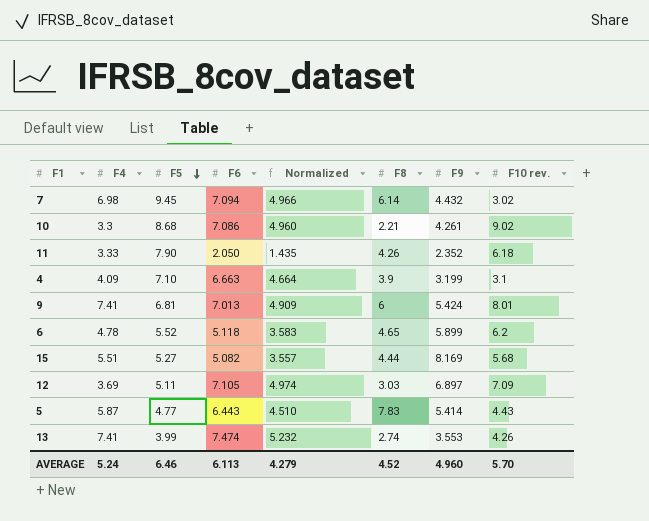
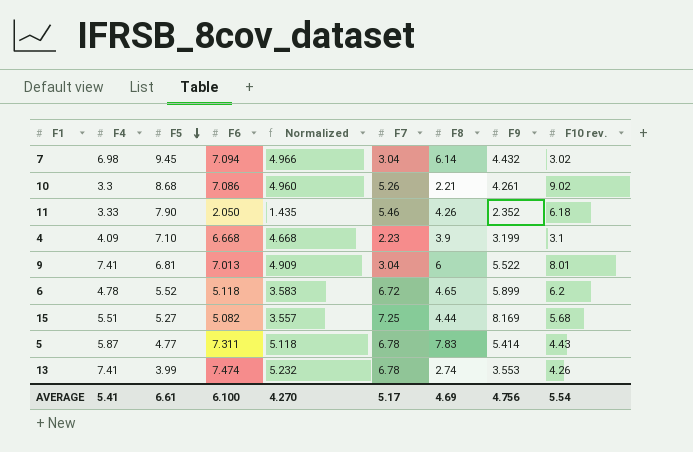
column F7 | position: none -> 6
row 12: 3.69 | 5.11 | 7.105 | 4.974 | 3.03 | 6.897 | 7.09 -> none
4 | F6: 6.663 -> 6.668
4 | Normalized: 4.664 -> 4.668
9 | F9: 5.424 -> 5.522
5 | F6: 6.443 -> 7.311
5 | Normalized: 4.510 -> 5.118
AVERAGE | F4: 5.24 -> 5.41
AVERAGE | F5: 6.46 -> 6.61
AVERAGE | F6: 6.113 -> 6.100
AVERAGE | Normalized: 4.279 -> 4.270
AVERAGE | F8: 4.52 -> 4.69
AVERAGE | F9: 4.960 -> 4.756
AVERAGE | F10 rev.: 5.70 -> 5.54

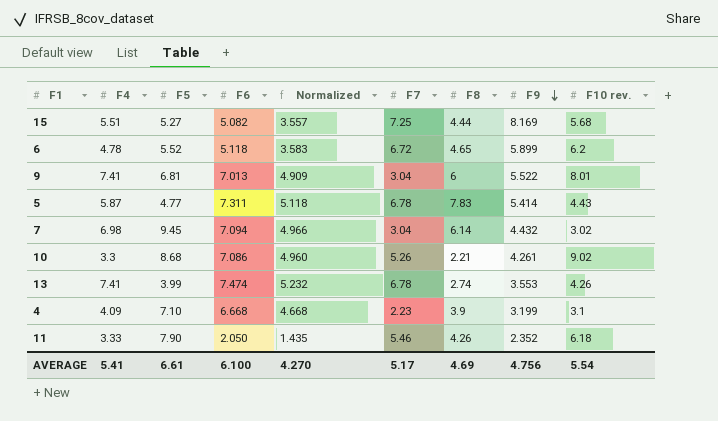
row order: F5 descending -> F9 descending

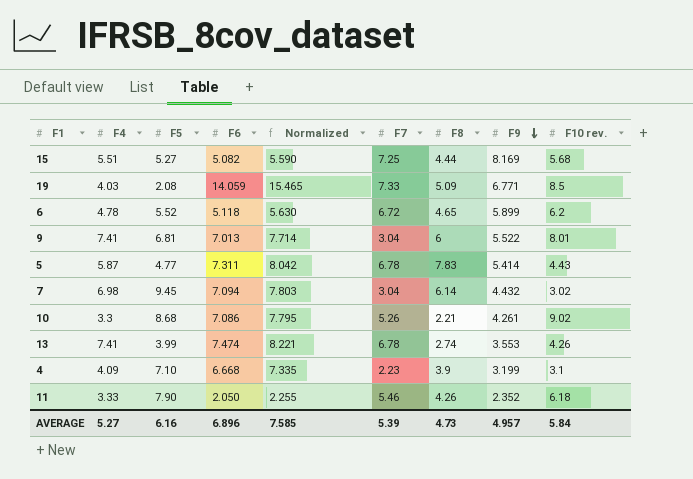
column Normalized | formula: [F6] * 0.7 -> [F6] * 1.1
row 19: none -> 4.03 | 2.08 | 14.059 | 15.465 | 7.33 | 5.09 | 6.771 | 8.5
AVERAGE | F4: 5.41 -> 5.27
AVERAGE | F5: 6.61 -> 6.16
AVERAGE | F6: 6.100 -> 6.896
AVERAGE | Normalized: 4.270 -> 7.585
AVERAGE | F7: 5.17 -> 5.39
AVERAGE | F8: 4.69 -> 4.73
AVERAGE | F9: 4.756 -> 4.957
AVERAGE | F10 rev.: 5.54 -> 5.84

